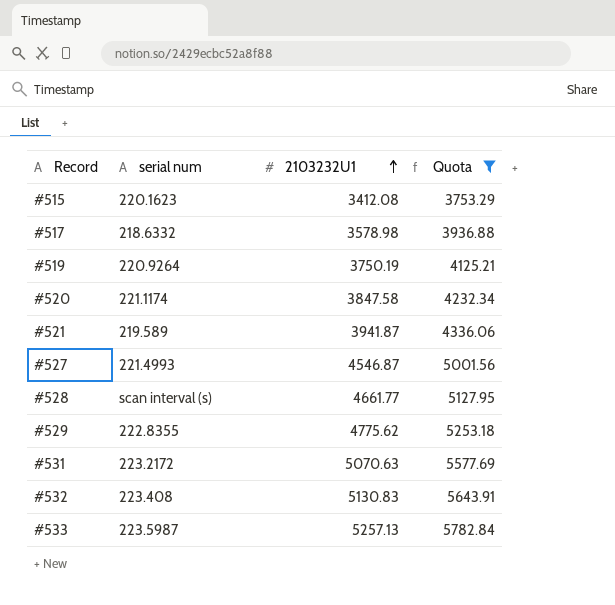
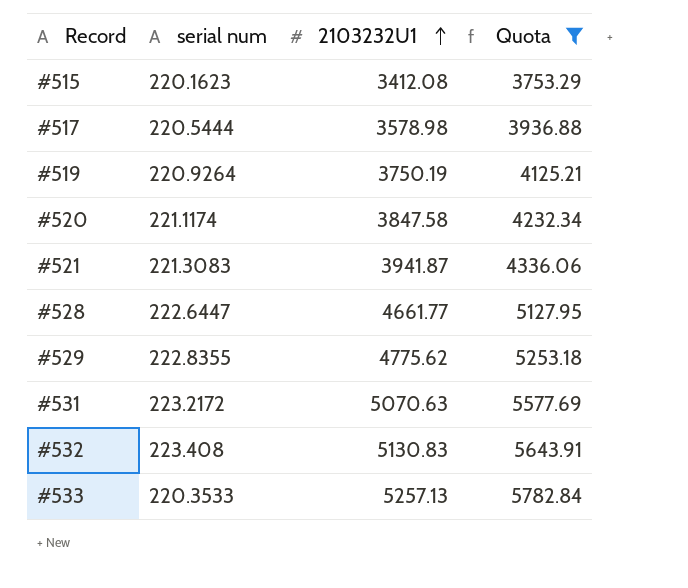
row #527: 221.4993 | 4546.87 | 5001.56 -> none
#517 | serial num: 218.6332 -> 220.5444
#521 | serial num: 219.589 -> 221.3083
#528 | serial num: scan interval (s) -> 222.6447
#533 | serial num: 223.5987 -> 220.3533

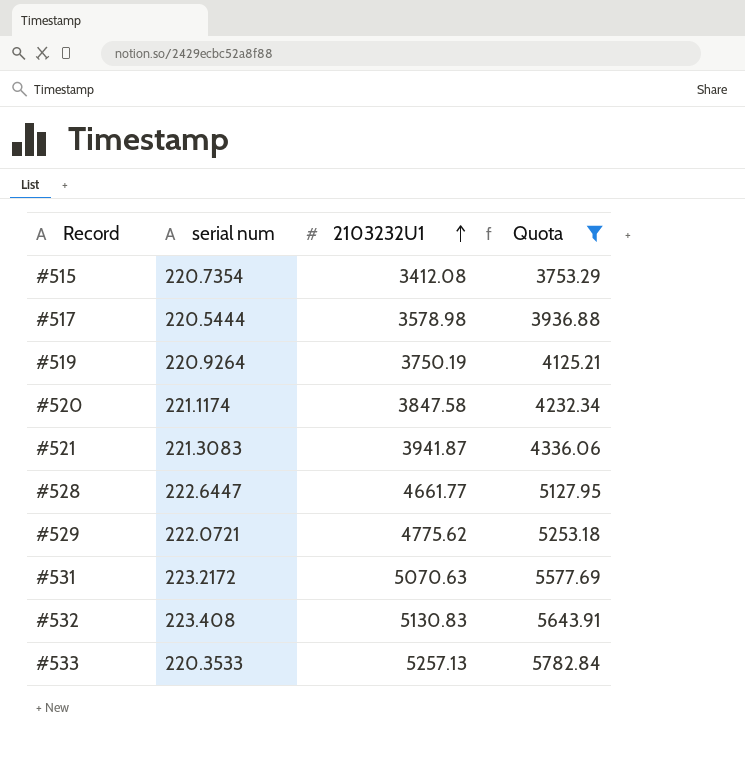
#515 | serial num: 220.1623 -> 220.7354
#529 | serial num: 222.8355 -> 222.0721

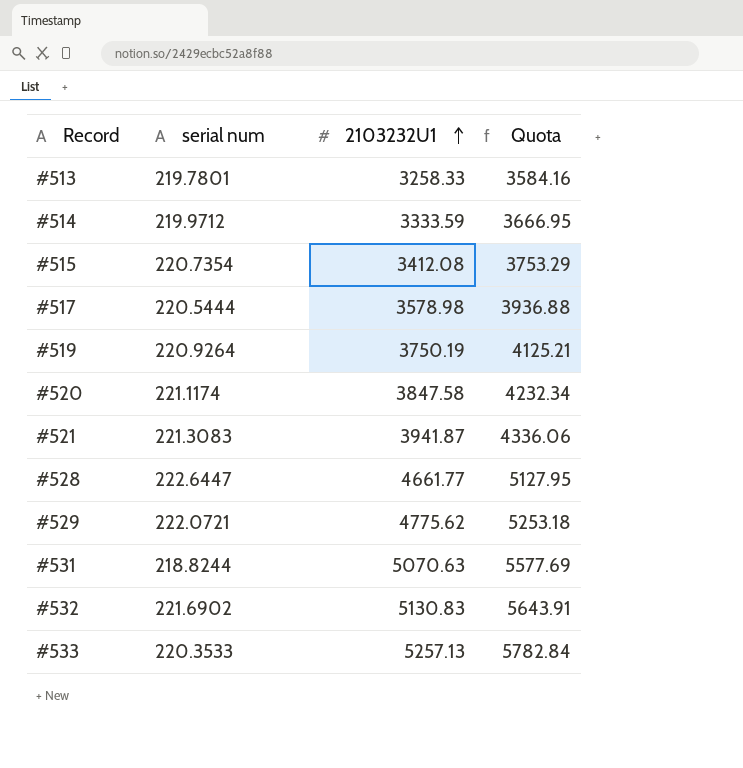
filter: Quota >= 3753.29 -> none
#531 | serial num: 223.2172 -> 218.8244
#532 | serial num: 223.408 -> 221.6902

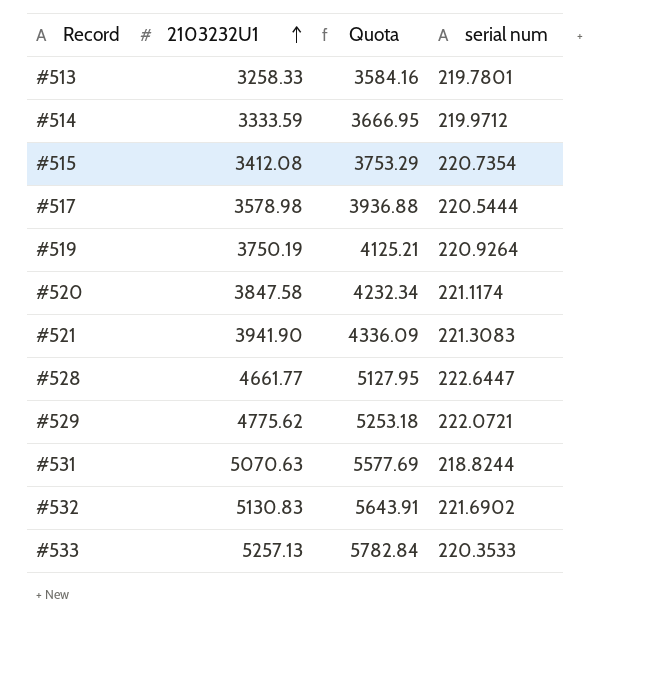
column serial num | position: 2 -> 4
#521 | 2103232U1: 3941.87 -> 3941.90
#521 | Quota: 4336.06 -> 4336.09

